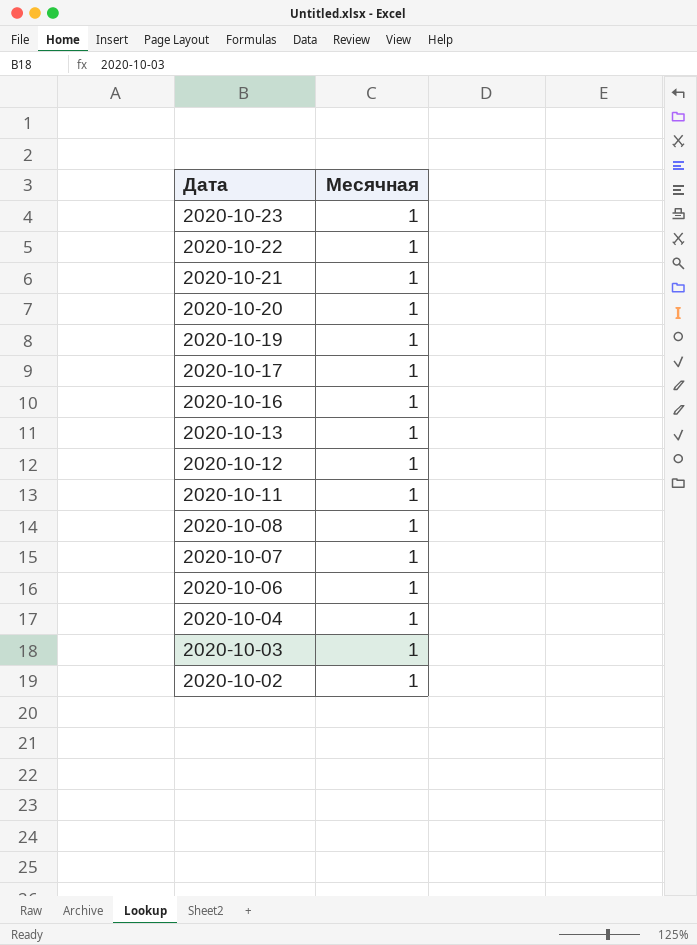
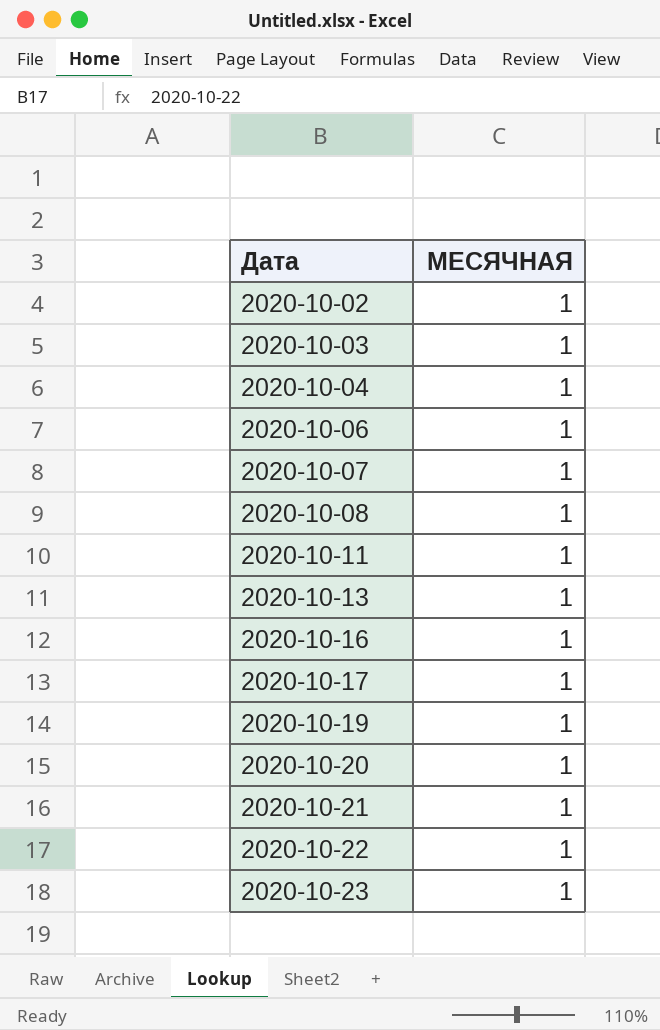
row order: Дата descending -> Дата ascending
column name: Месячная -> МЕСЯЧНАЯ
row 2020-10-12: 1 -> none

